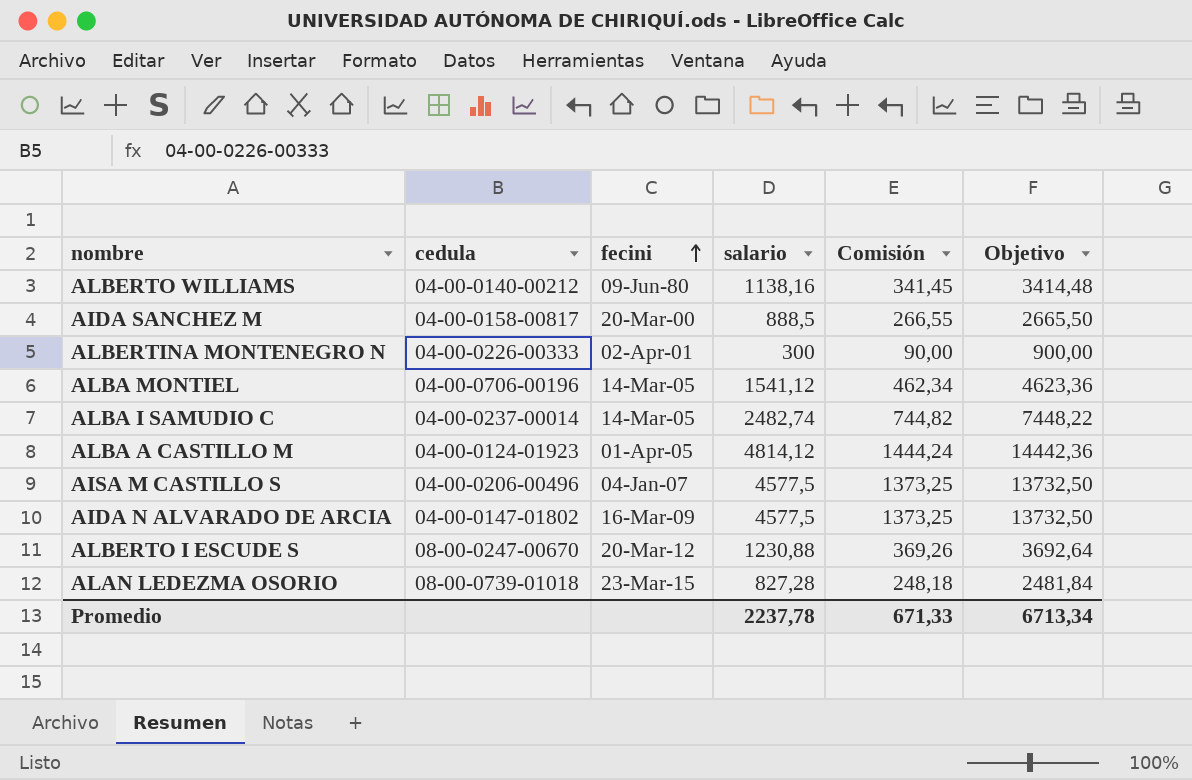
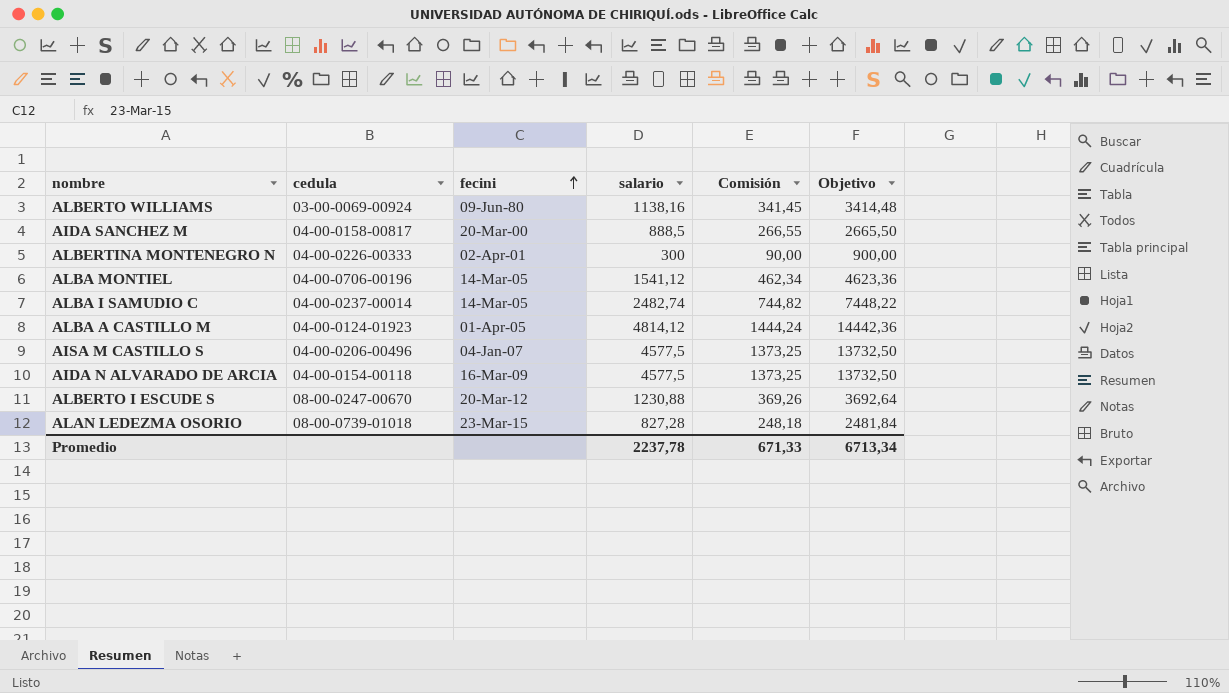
ALBERTO WILLIAMS | cedula: 04-00-0140-00212 -> 03-00-0069-00924
AIDA N ALVARADO DE ARCIA | cedula: 04-00-0147-01802 -> 04-00-0154-00118

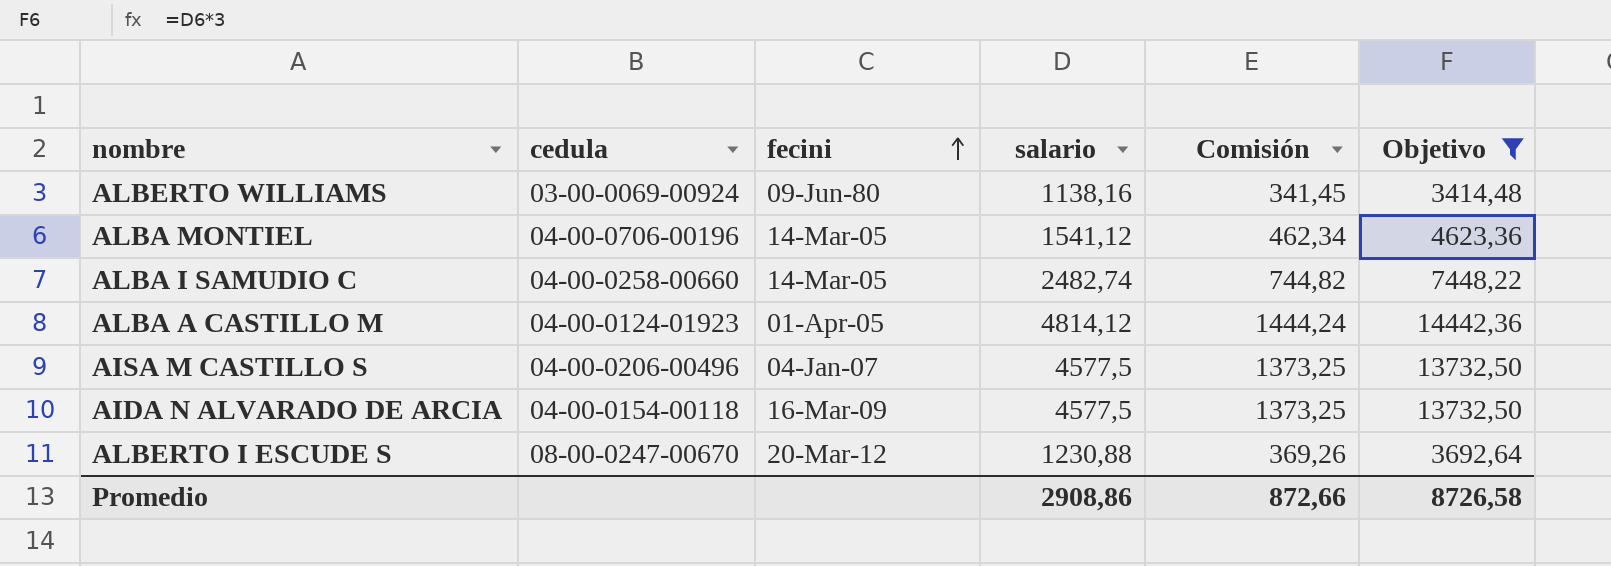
filter: none -> Objetivo >= 3414,48
ALBA I SAMUDIO C | cedula: 04-00-0237-00014 -> 04-00-0258-00660
Promedio | salario: 2237,78 -> 2908,86
Promedio | Comisión: 671,33 -> 872,66
Promedio | Objetivo: 6713,34 -> 8726,58

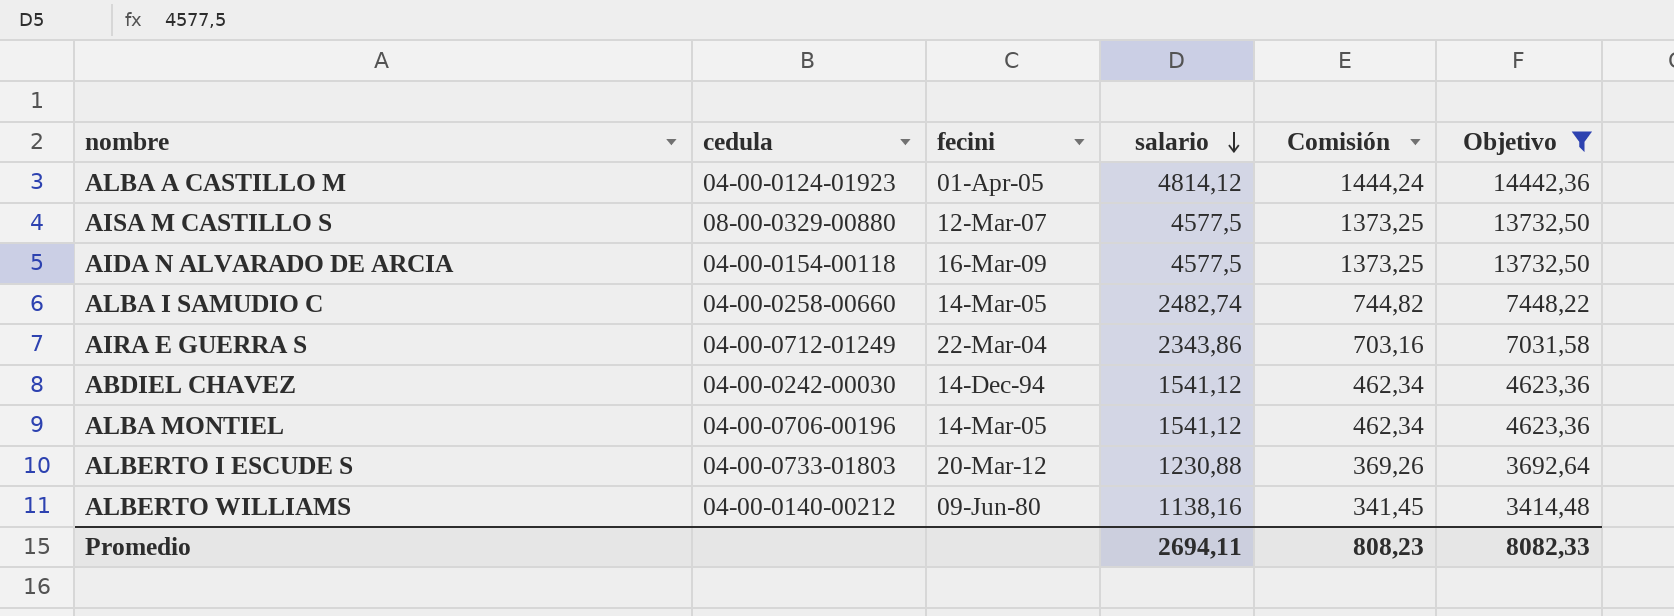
row order: fecini ascending -> salario descending
AISA M CASTILLO S | cedula: 04-00-0206-00496 -> 08-00-0329-00880
AISA M CASTILLO S | fecini: 04-Jan-07 -> 12-Mar-07
row AIRA E GUERRA S: none -> 04-00-0712-01249 | 22-Mar-04 | 2343,86 | 703,16 | 7031,58
row ABDIEL CHAVEZ: none -> 04-00-0242-00030 | 14-Dec-94 | 1541,12 | 462,34 | 4623,36
ALBERTO I ESCUDE S | cedula: 08-00-0247-00670 -> 04-00-0733-01803
ALBERTO WILLIAMS | cedula: 03-00-0069-00924 -> 04-00-0140-00212
Promedio | salario: 2908,86 -> 2694,11
Promedio | Comisión: 872,66 -> 808,23
Promedio | Objetivo: 8726,58 -> 8082,33

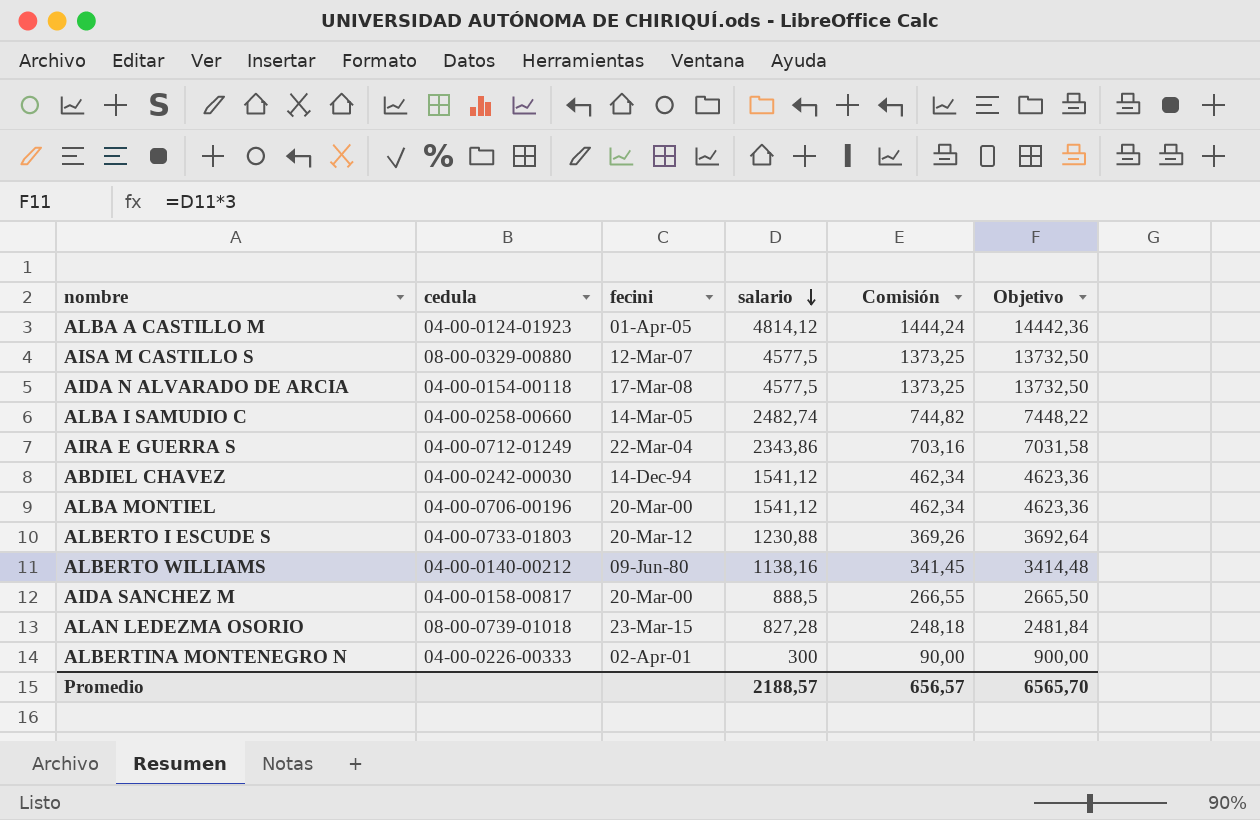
filter: Objetivo >= 3414,48 -> none
AIDA N ALVARADO DE ARCIA | fecini: 16-Mar-09 -> 17-Mar-08
ALBA MONTIEL | fecini: 14-Mar-05 -> 20-Mar-00
Promedio | salario: 2694,11 -> 2188,57
Promedio | Comisión: 808,23 -> 656,57
Promedio | Objetivo: 8082,33 -> 6565,70

